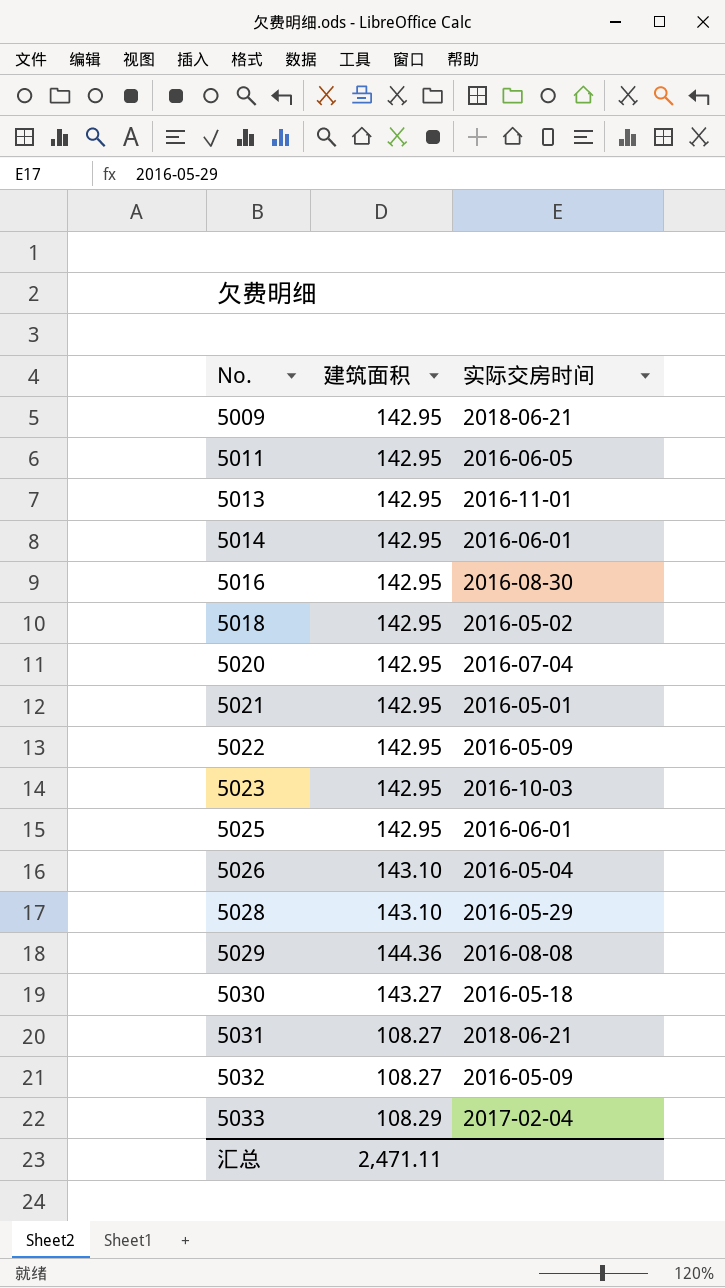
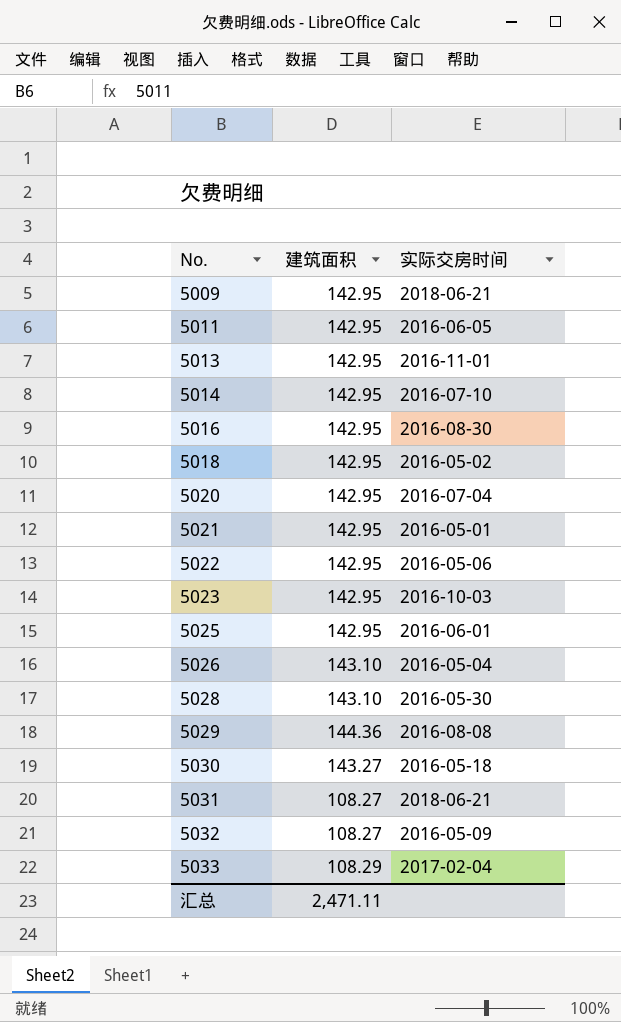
5014 | 实际交房时间: 2016-06-01 -> 2016-07-10
5022 | 实际交房时间: 2016-05-09 -> 2016-05-06
5028 | 实际交房时间: 2016-05-29 -> 2016-05-30

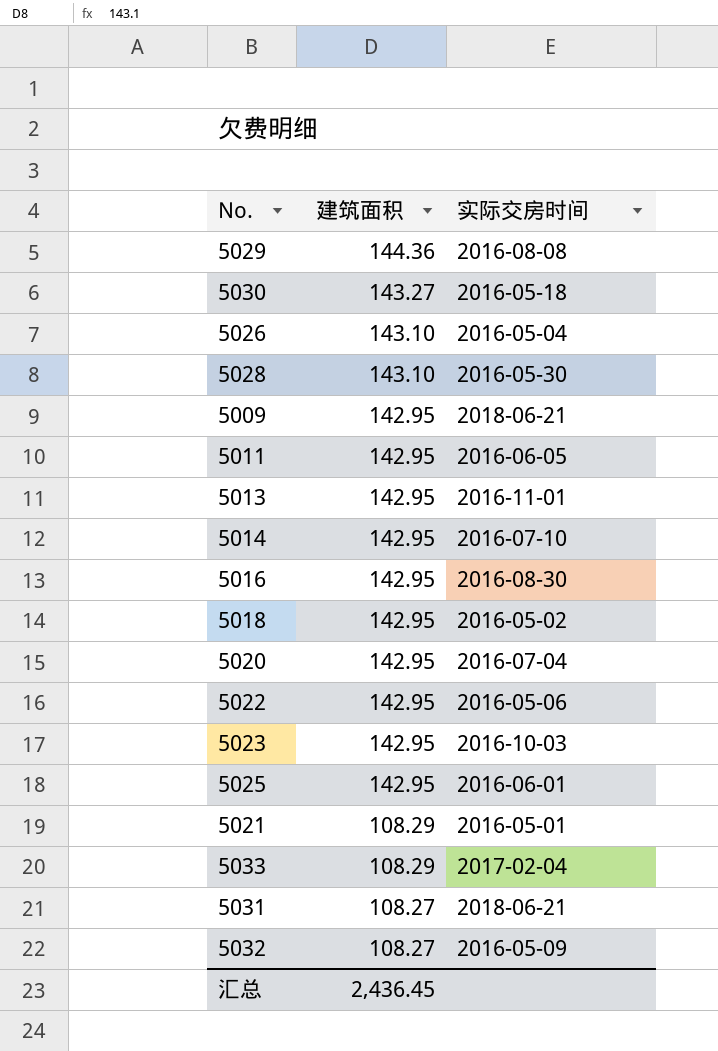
row order: No. ascending -> 建筑面积 descending
5021 | 建筑面积: 142.95 -> 108.29
汇总 | 建筑面积: 2,471.11 -> 2,436.45

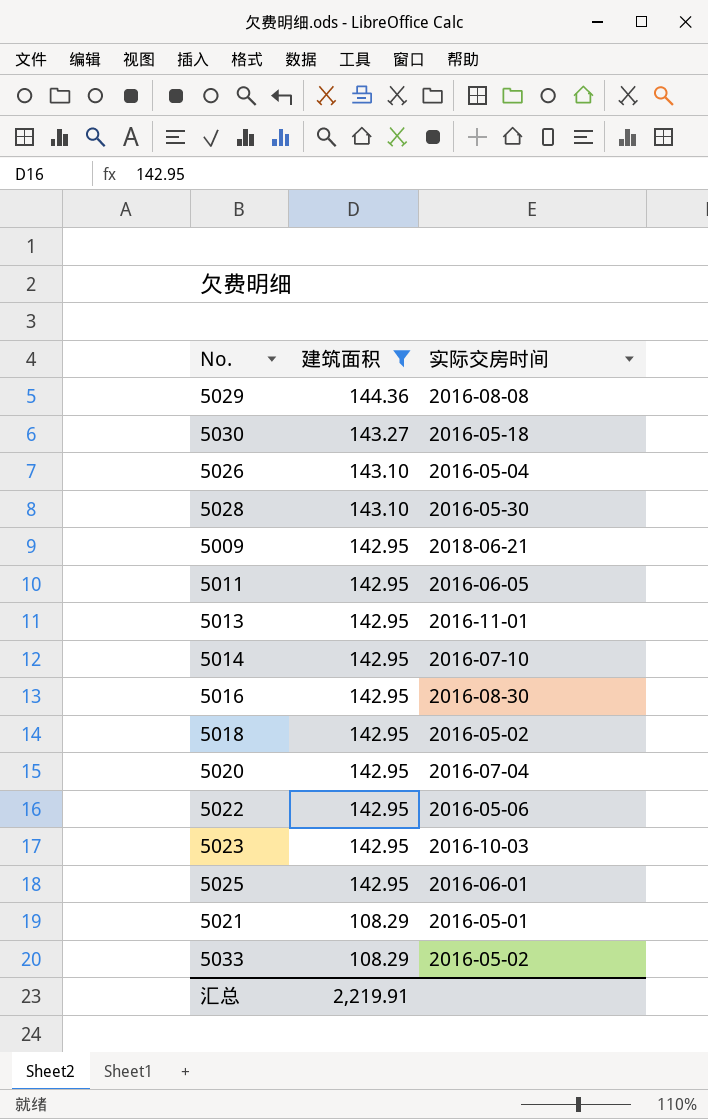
filter: none -> 建筑面积 != 108.27
5033 | 实际交房时间: 2017-02-04 -> 2016-05-02
汇总 | 建筑面积: 2,436.45 -> 2,219.91

